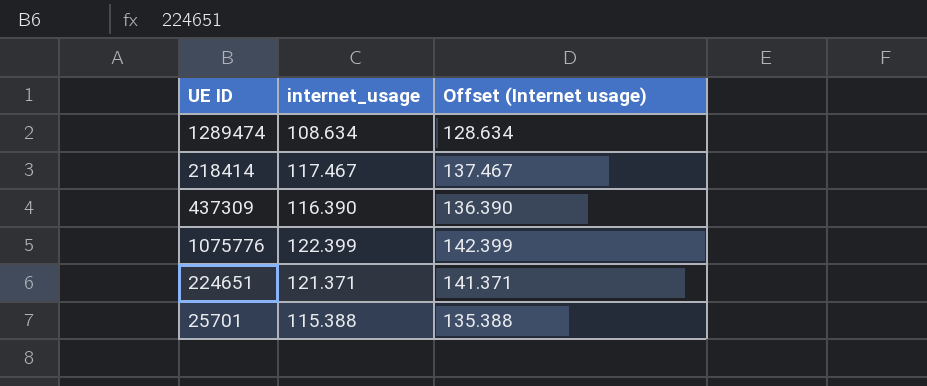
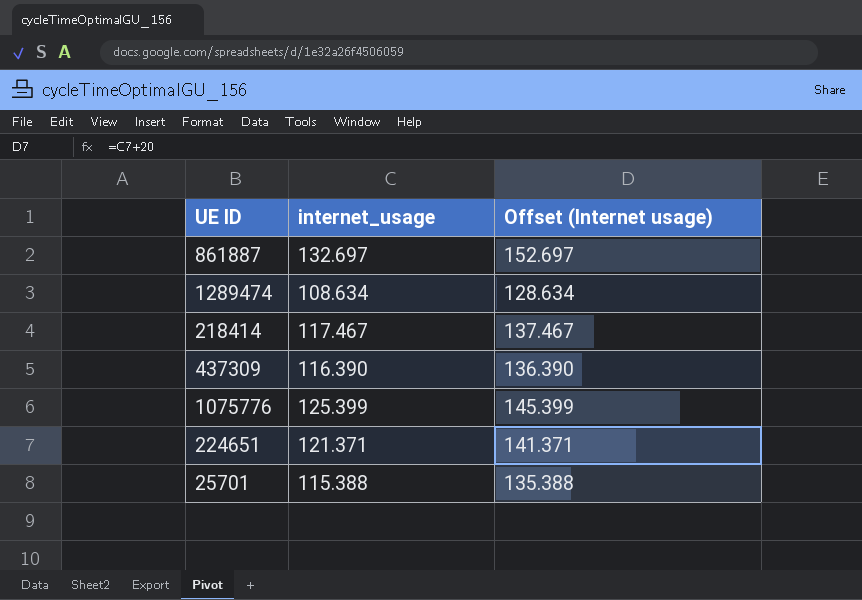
row 861887: none -> 132.697 | 152.697
1075776 | internet_usage: 122.399 -> 125.399
1075776 | Offset (Internet usage): 142.399 -> 145.399

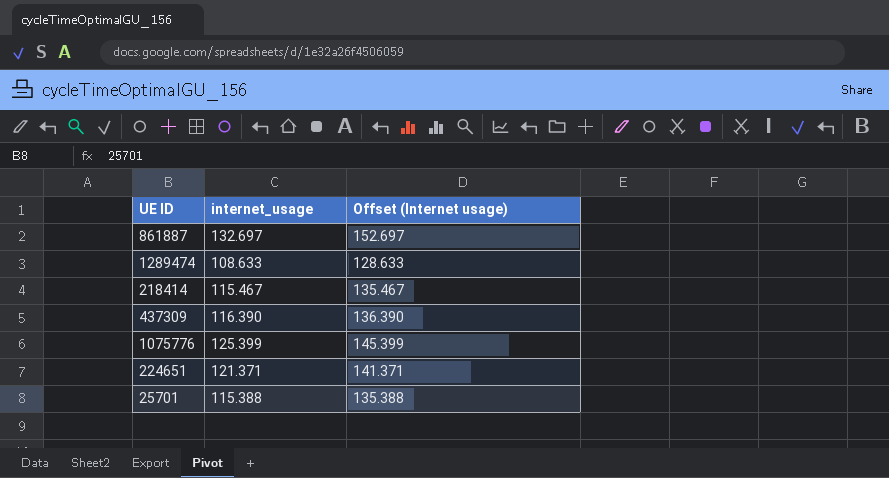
1289474 | internet_usage: 108.634 -> 108.633
1289474 | Offset (Internet usage): 128.634 -> 128.633
218414 | internet_usage: 117.467 -> 115.467
218414 | Offset (Internet usage): 137.467 -> 135.467

